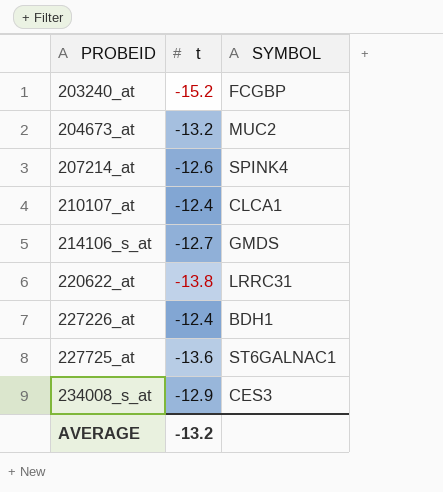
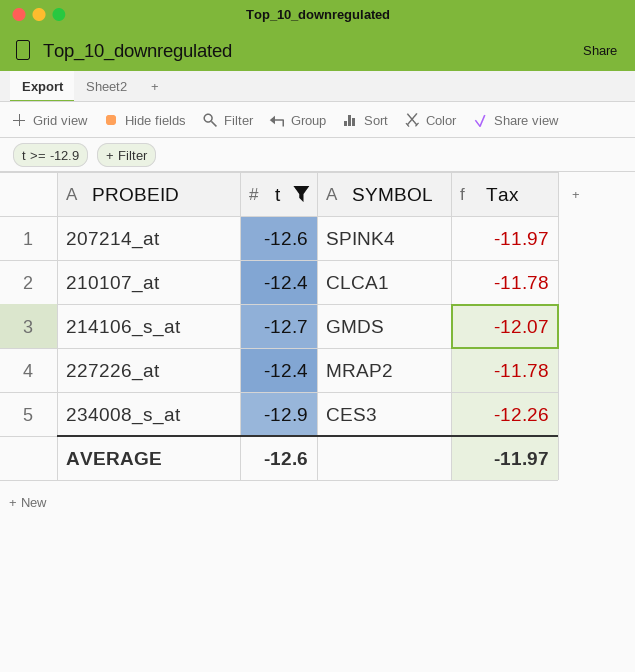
filter: none -> t >= -12.9
column Tax | formula: none -> [t] * 0.95
227226_at | SYMBOL: BDH1 -> MRAP2
AVERAGE | t: -13.2 -> -12.6

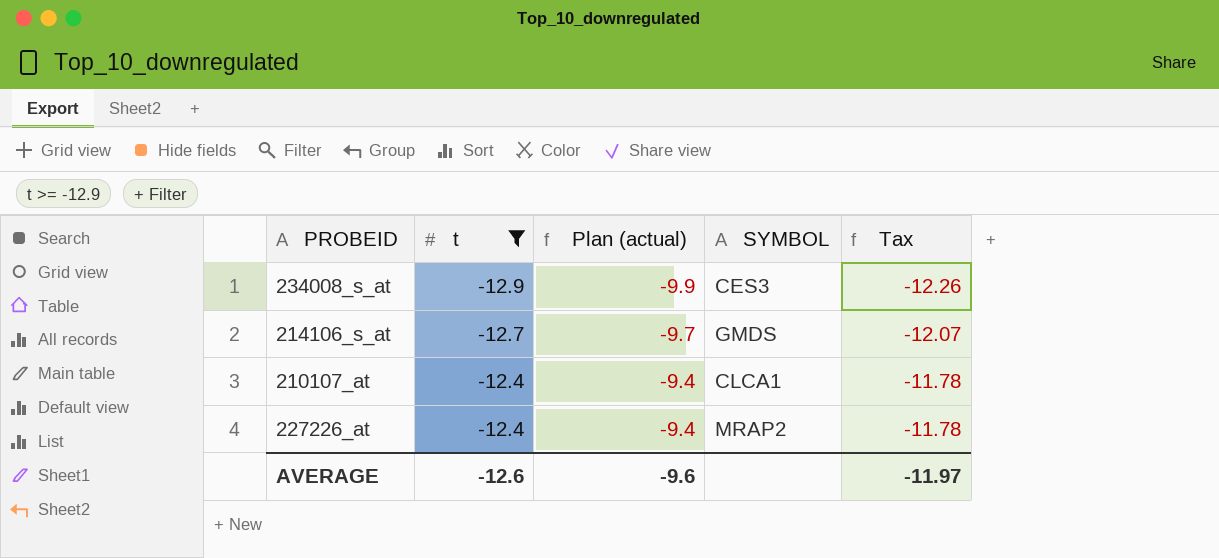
row order: PROBEID ascending -> t ascending
column Plan (actual) | formula: none -> [t] + 3
row 207214_at: -12.6 | SPINK4 | -11.97 -> none

